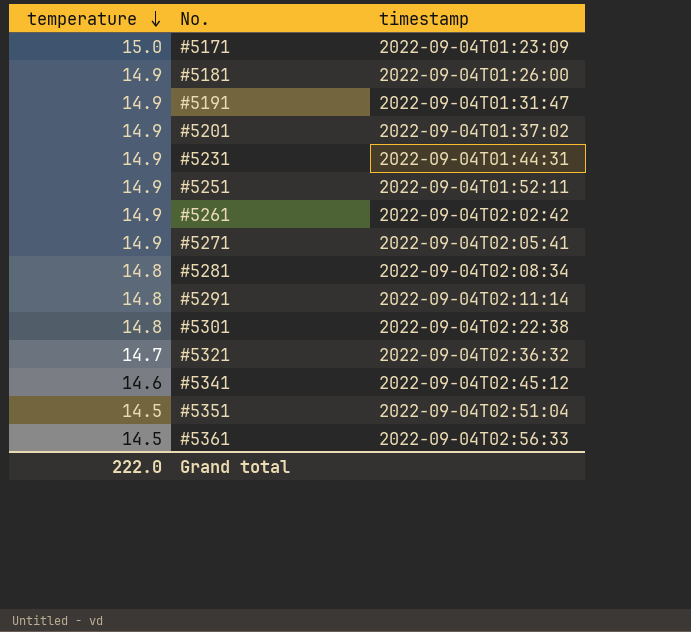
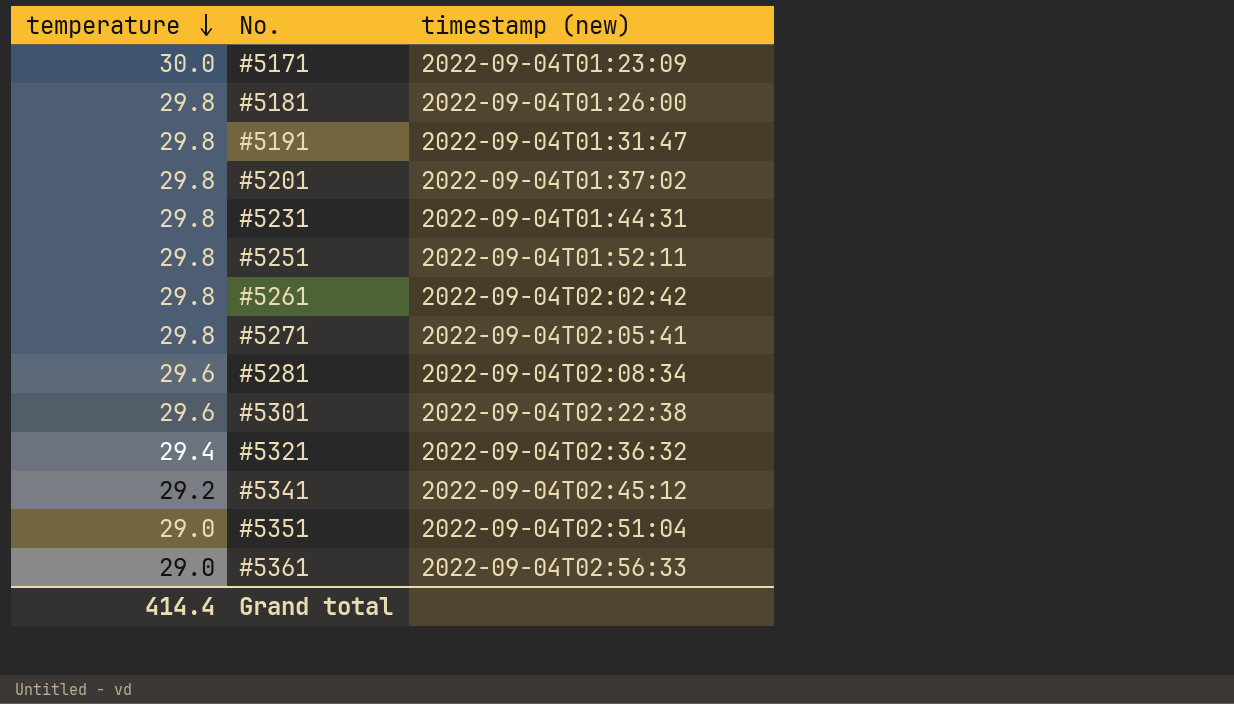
column name: timestamp -> timestamp (new)
row #5291: 14.8 | 2022-09-04T02:11:14 -> none
#5171 | temperature: 15.0 -> 30.0
#5181 | temperature: 14.9 -> 29.8
#5191 | temperature: 14.9 -> 29.8
#5201 | temperature: 14.9 -> 29.8
#5231 | temperature: 14.9 -> 29.8
#5251 | temperature: 14.9 -> 29.8
#5261 | temperature: 14.9 -> 29.8
#5271 | temperature: 14.9 -> 29.8
#5281 | temperature: 14.8 -> 29.6
#5301 | temperature: 14.8 -> 29.6
#5321 | temperature: 14.7 -> 29.4
#5341 | temperature: 14.6 -> 29.2
#5351 | temperature: 14.5 -> 29.0
#5361 | temperature: 14.5 -> 29.0
Grand total | temperature: 222.0 -> 414.4

